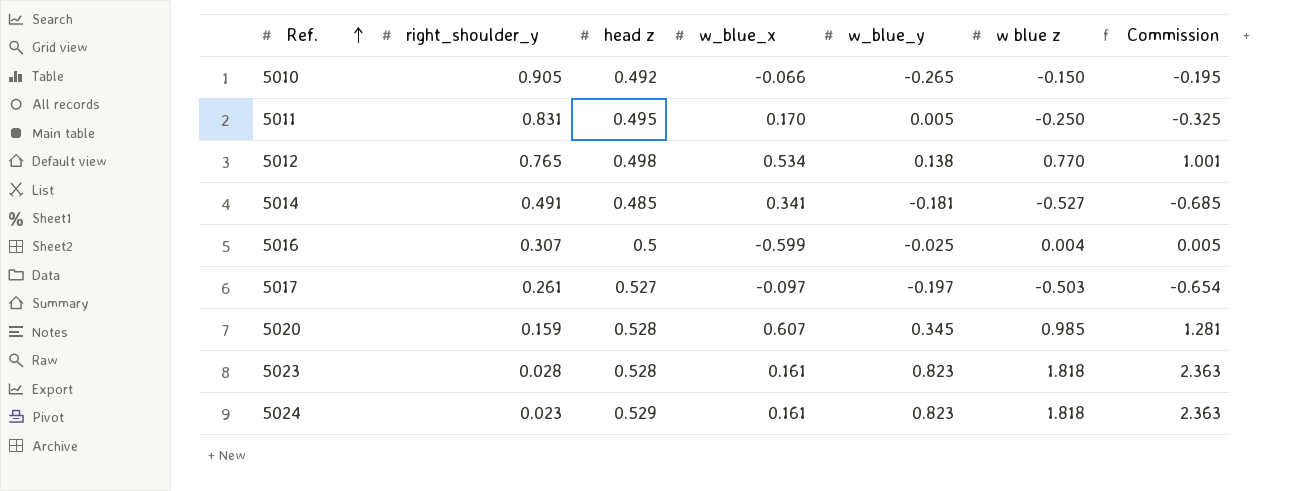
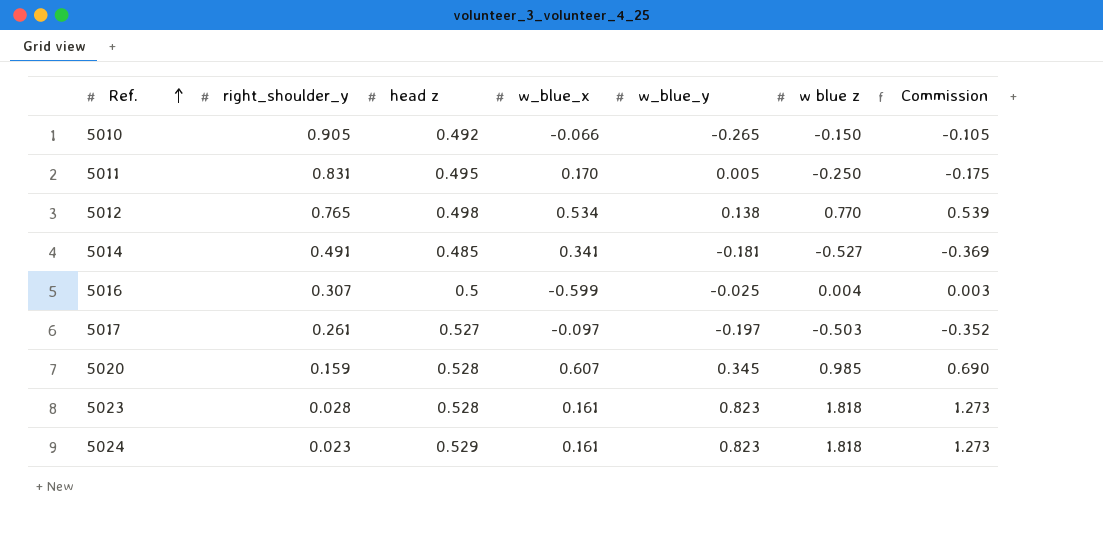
column Commission | formula: [w blue z] * 1.3 -> [w blue z] * 0.7

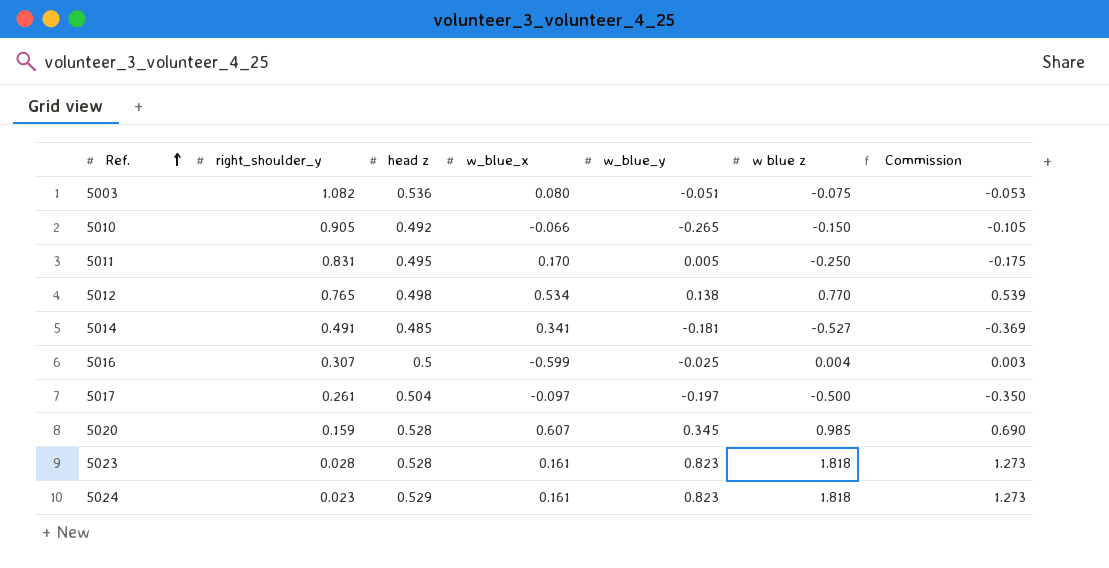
row 5003: none -> 1.082 | 0.536 | 0.080 | -0.051 | -0.075 | -0.053
5017 | head z: 0.527 -> 0.504
5017 | w blue z: -0.503 -> -0.500
5017 | Commission: -0.352 -> -0.350

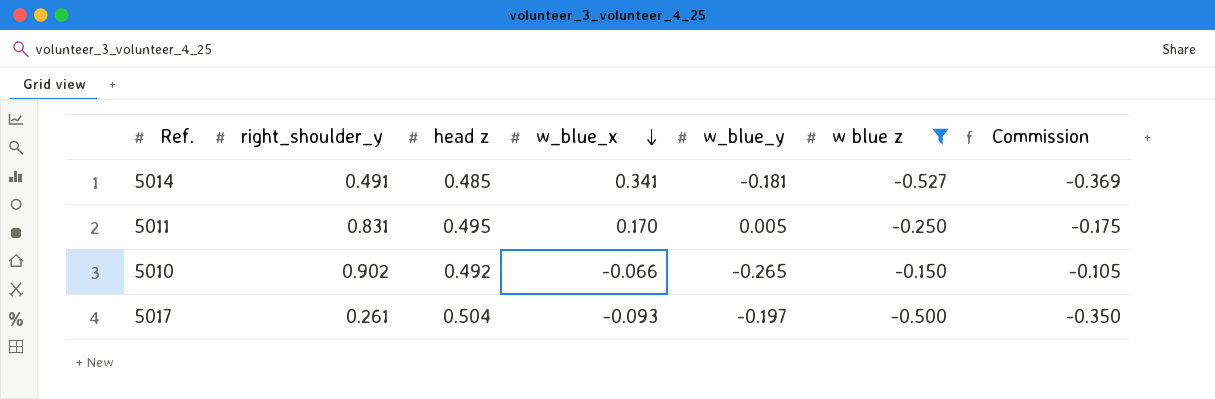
filter: none -> w blue z <= -0.150
row order: Ref. ascending -> w_blue_x descending
5010 | right_shoulder_y: 0.905 -> 0.902
5017 | w_blue_x: -0.097 -> -0.093

